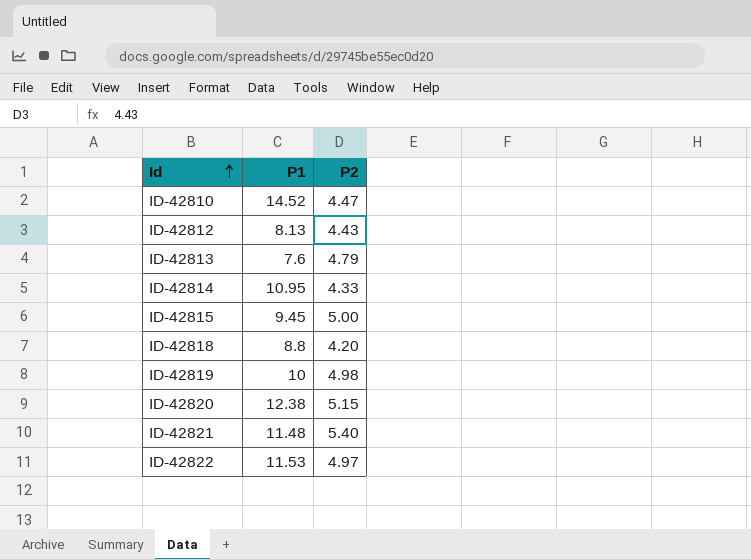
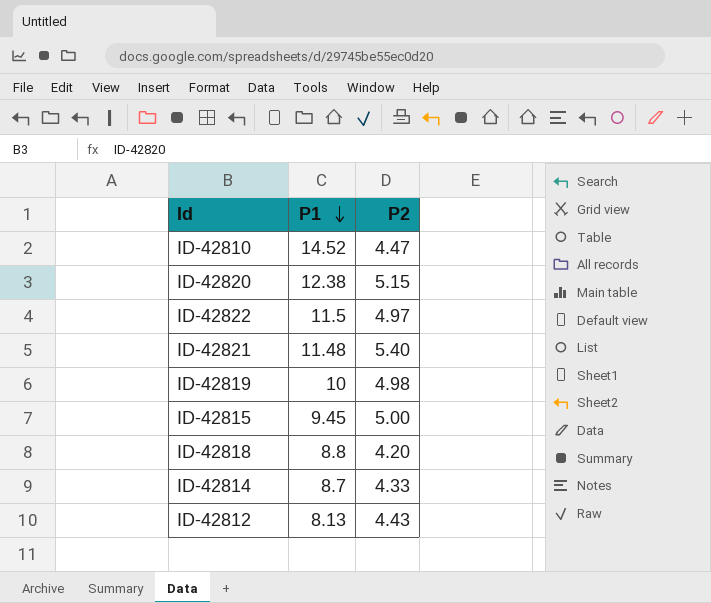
row order: Id ascending -> P1 descending
row ID-42813: 7.6 | 4.79 -> none
ID-42822 | P1: 11.53 -> 11.5
ID-42814 | P1: 10.95 -> 8.7

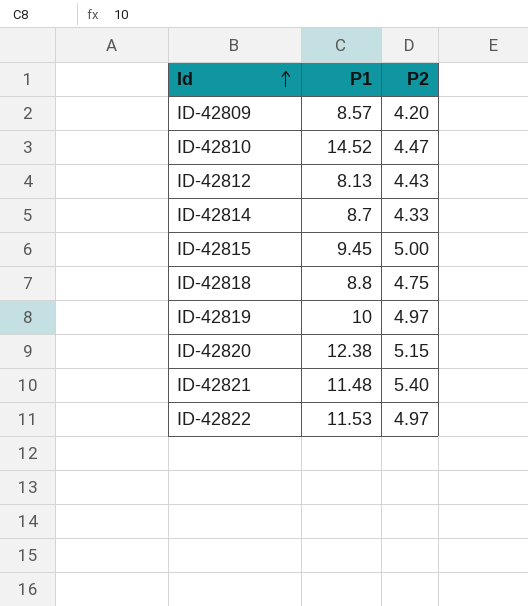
row order: P1 descending -> Id ascending
row ID-42809: none -> 8.57 | 4.20
ID-42818 | P2: 4.20 -> 4.75
ID-42819 | P2: 4.98 -> 4.97
ID-42822 | P1: 11.5 -> 11.53

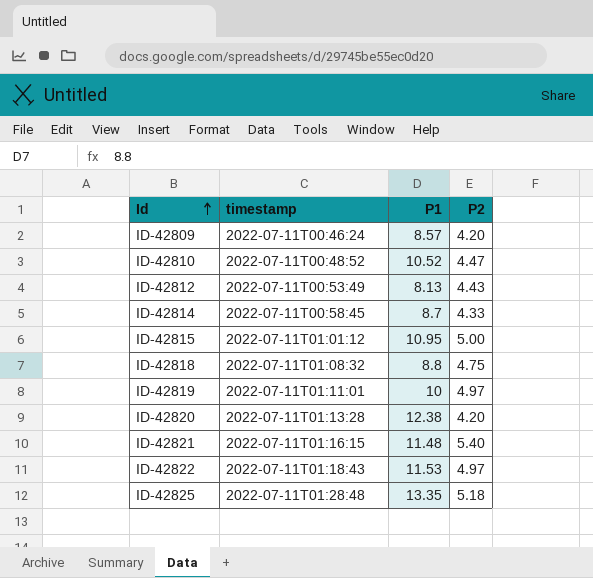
column timestamp | position: none -> 2
ID-42810 | P1: 14.52 -> 10.52
ID-42815 | P1: 9.45 -> 10.95
ID-42820 | P2: 5.15 -> 4.20
row ID-42825: none -> 2022-07-11T01:28:48 | 13.35 | 5.18

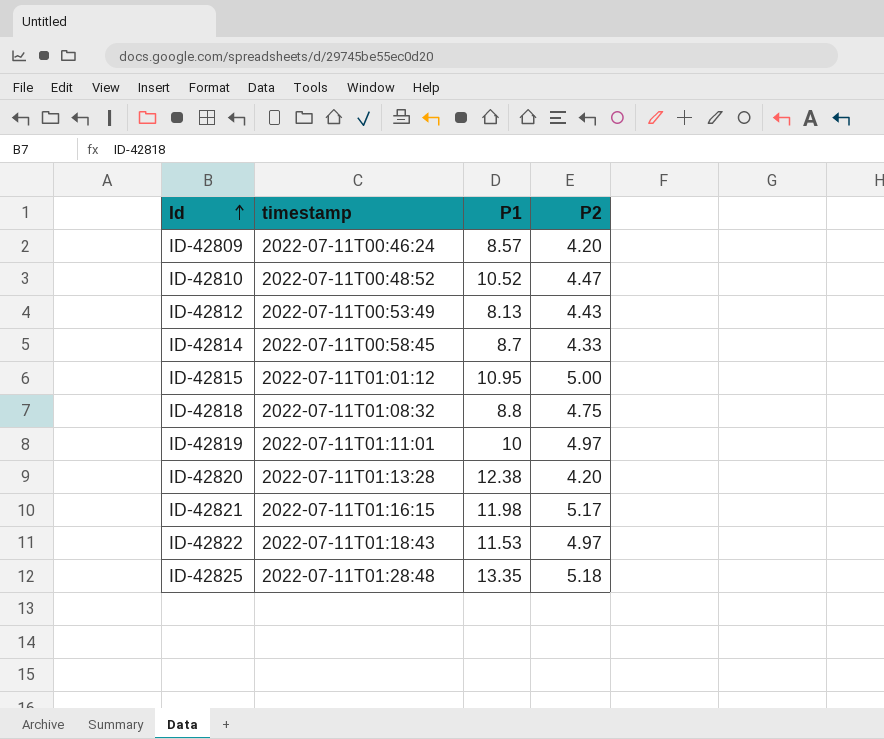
ID-42821 | P1: 11.48 -> 11.98
ID-42821 | P2: 5.40 -> 5.17

